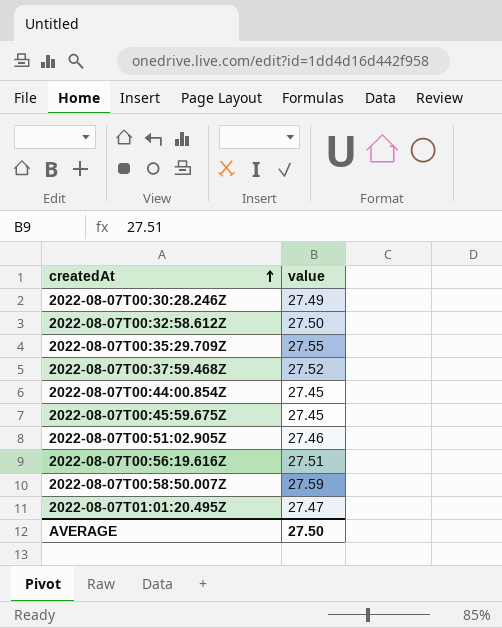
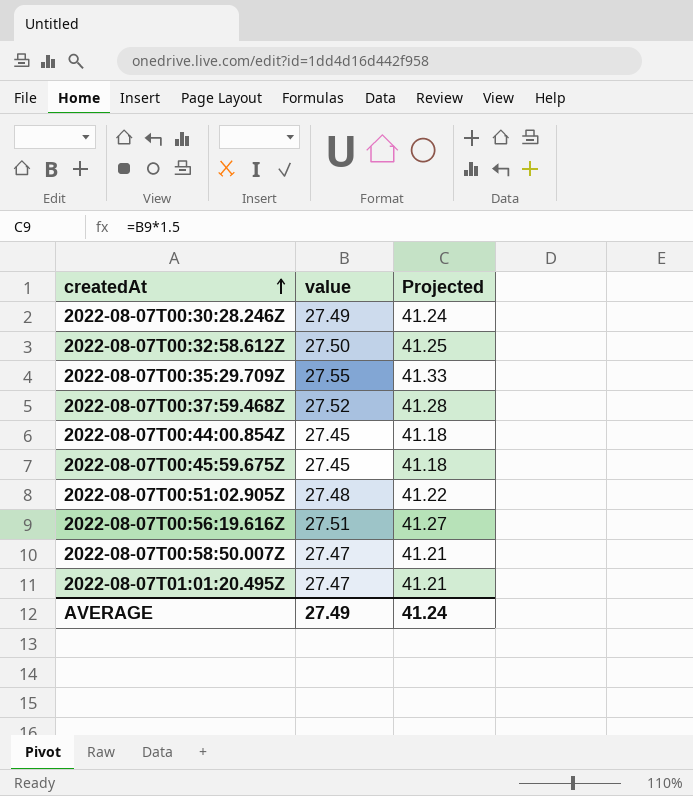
column Projected | formula: none -> [value] * 1.5
2022-08-07T00:51:02.905Z | value: 27.46 -> 27.48
2022-08-07T00:58:50.007Z | value: 27.59 -> 27.47
AVERAGE | value: 27.50 -> 27.49

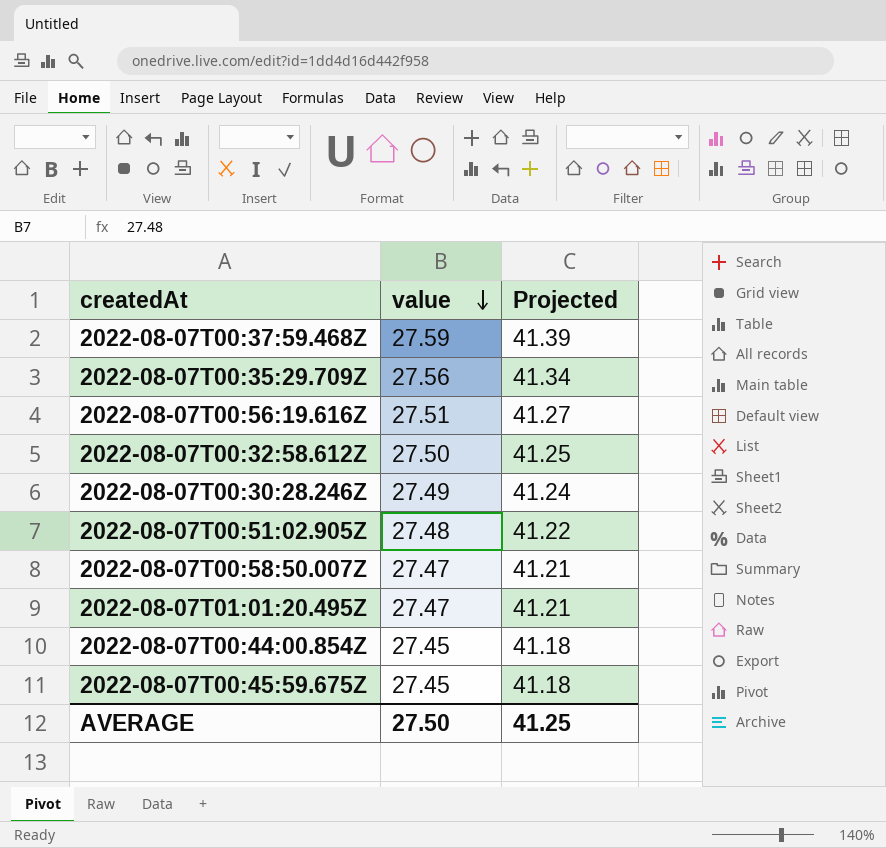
row order: createdAt ascending -> value descending
2022-08-07T00:37:59.468Z | value: 27.52 -> 27.59
2022-08-07T00:37:59.468Z | Projected: 41.28 -> 41.39
2022-08-07T00:35:29.709Z | value: 27.55 -> 27.56
2022-08-07T00:35:29.709Z | Projected: 41.33 -> 41.34
AVERAGE | value: 27.49 -> 27.50
AVERAGE | Projected: 41.24 -> 41.25

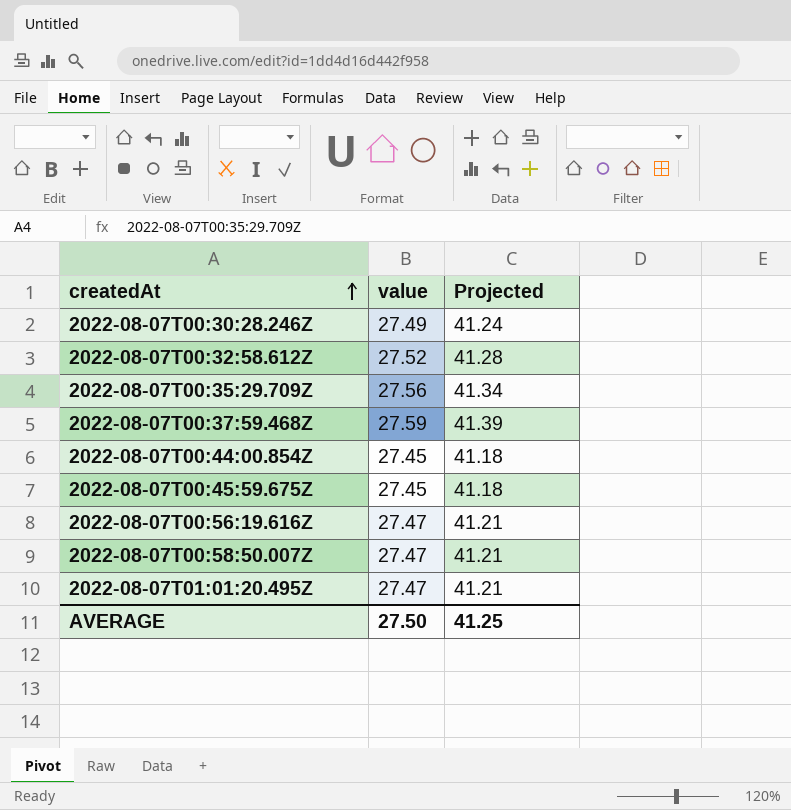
row order: value descending -> createdAt ascending
row 2022-08-07T00:51:02.905Z: 27.48 | 41.22 -> none
2022-08-07T00:32:58.612Z | value: 27.50 -> 27.52
2022-08-07T00:32:58.612Z | Projected: 41.25 -> 41.28
2022-08-07T00:56:19.616Z | value: 27.51 -> 27.47
2022-08-07T00:56:19.616Z | Projected: 41.27 -> 41.21

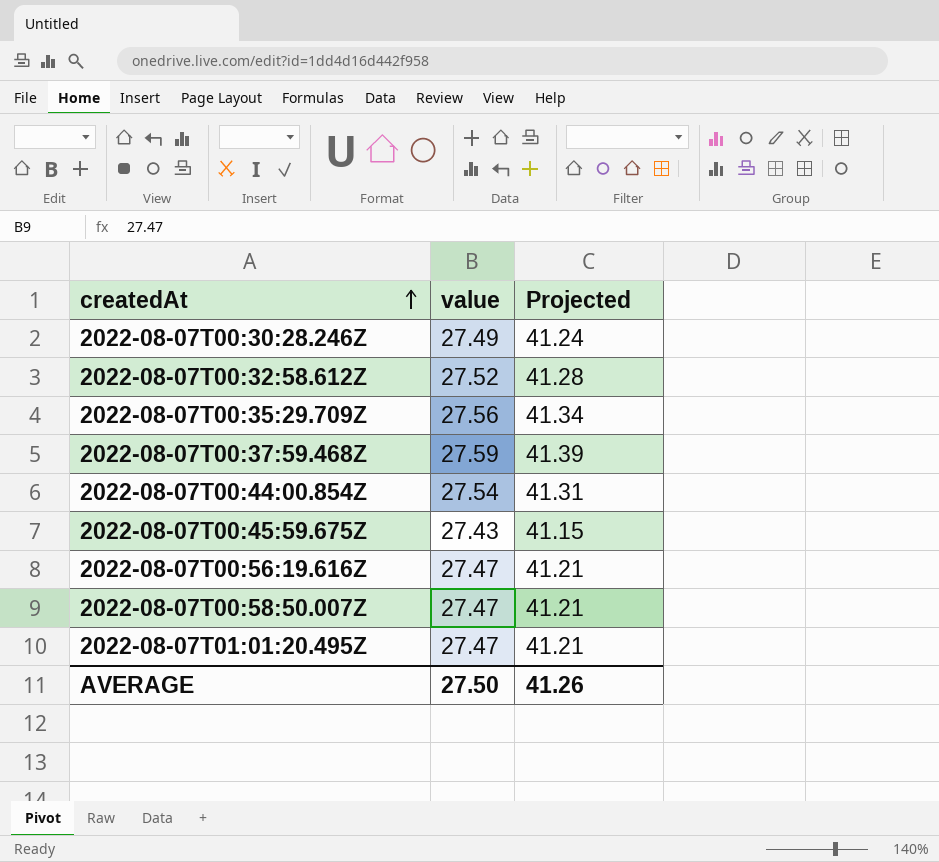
2022-08-07T00:44:00.854Z | value: 27.45 -> 27.54
2022-08-07T00:44:00.854Z | Projected: 41.18 -> 41.31
2022-08-07T00:45:59.675Z | value: 27.45 -> 27.43
2022-08-07T00:45:59.675Z | Projected: 41.18 -> 41.15
AVERAGE | Projected: 41.25 -> 41.26

